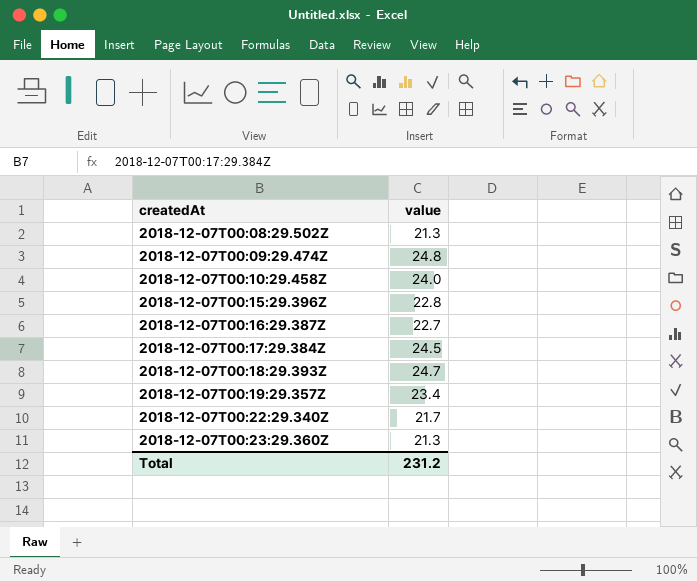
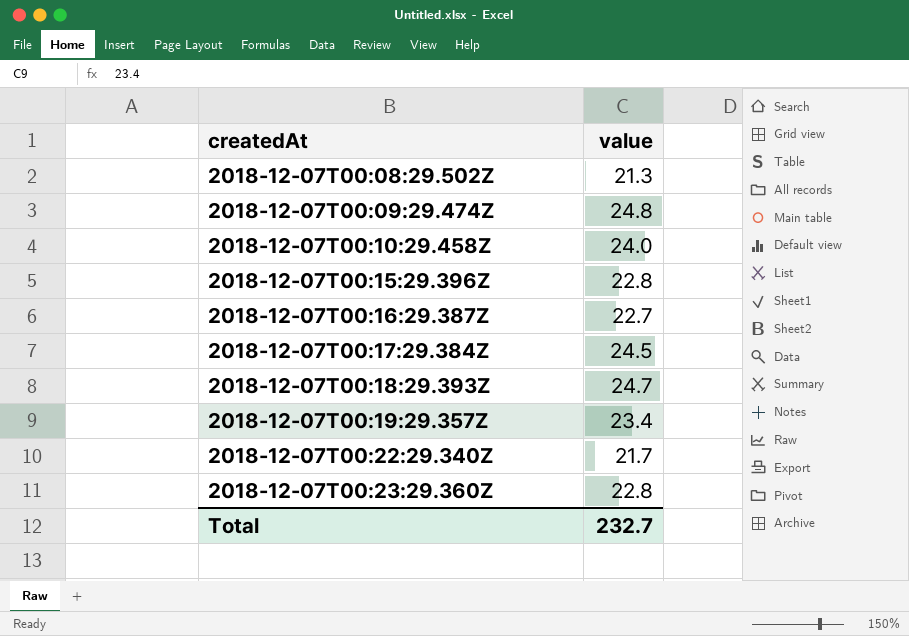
2018-12-07T00:23:29.360Z | value: 21.3 -> 22.8
Total | value: 231.2 -> 232.7

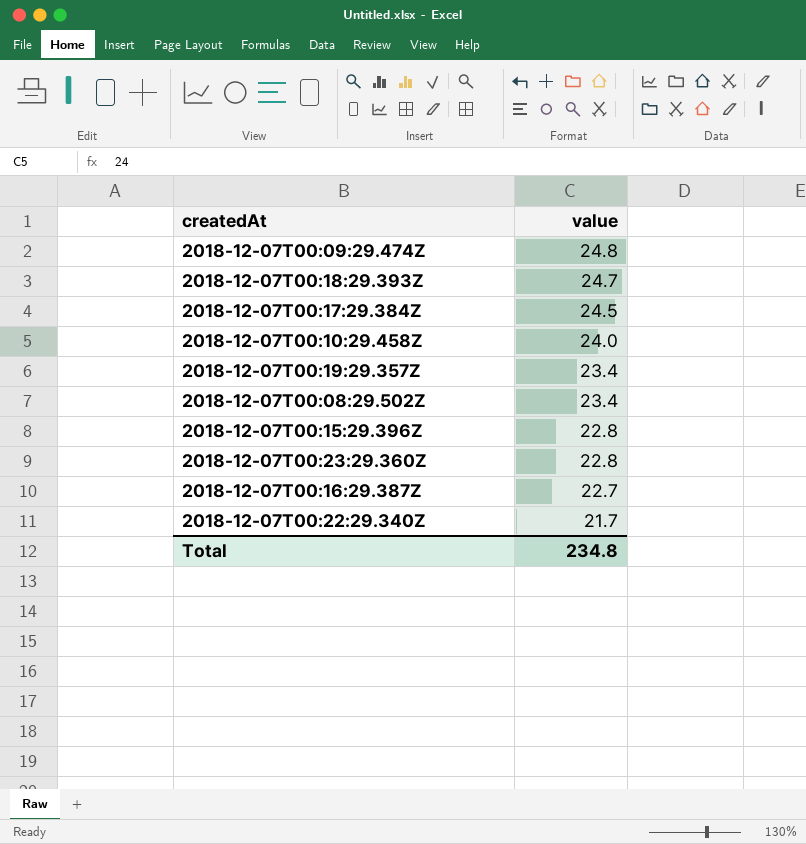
row order: createdAt ascending -> value descending
2018-12-07T00:08:29.502Z | value: 21.3 -> 23.4
Total | value: 232.7 -> 234.8

